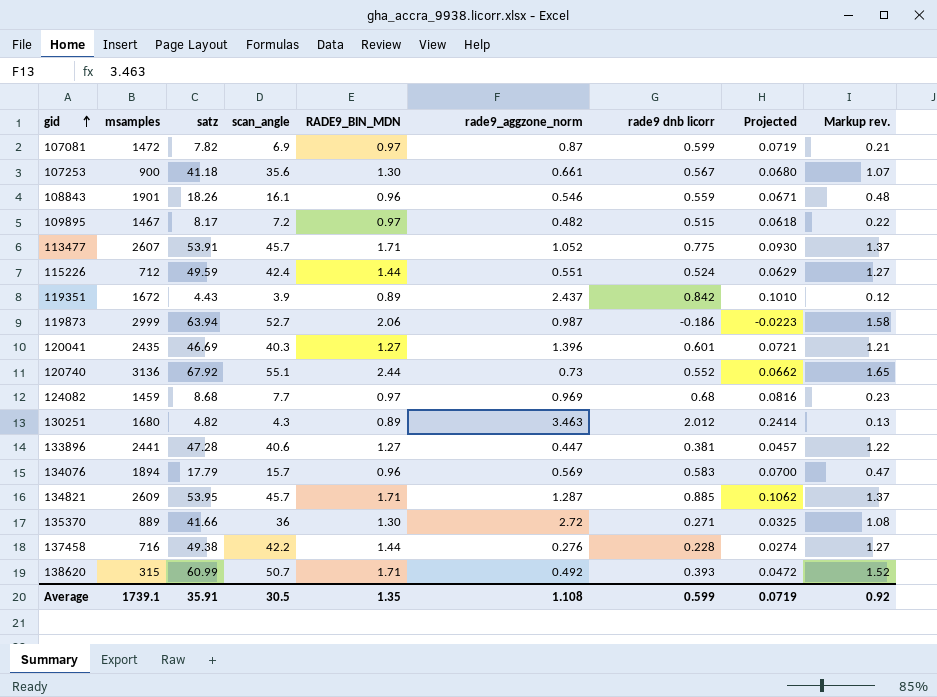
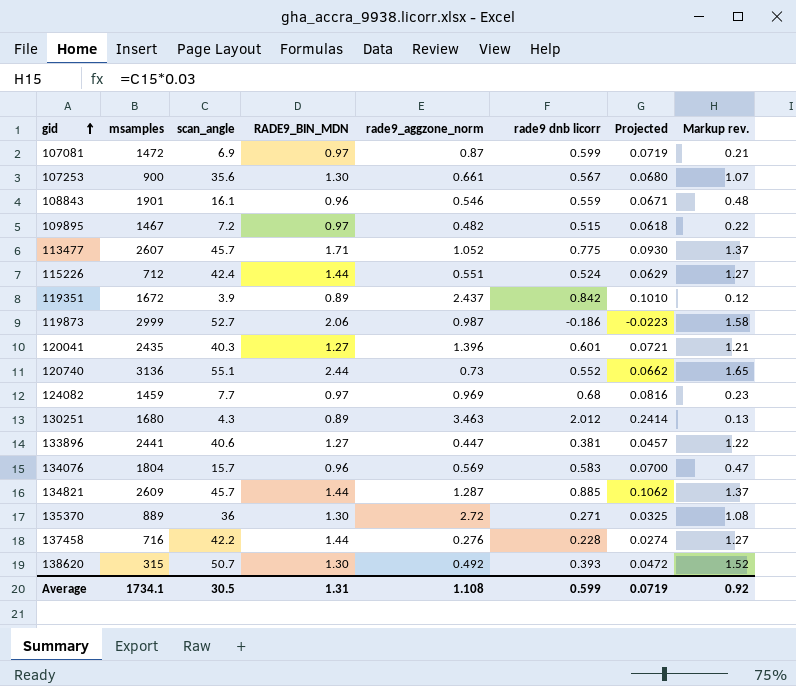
column satz | position: 3 -> none
134076 | msamples: 1894 -> 1804
134821 | RADE9_BIN_MDN: 1.71 -> 1.44
138620 | RADE9_BIN_MDN: 1.71 -> 1.30
Average | msamples: 1739.1 -> 1734.1
Average | RADE9_BIN_MDN: 1.35 -> 1.31

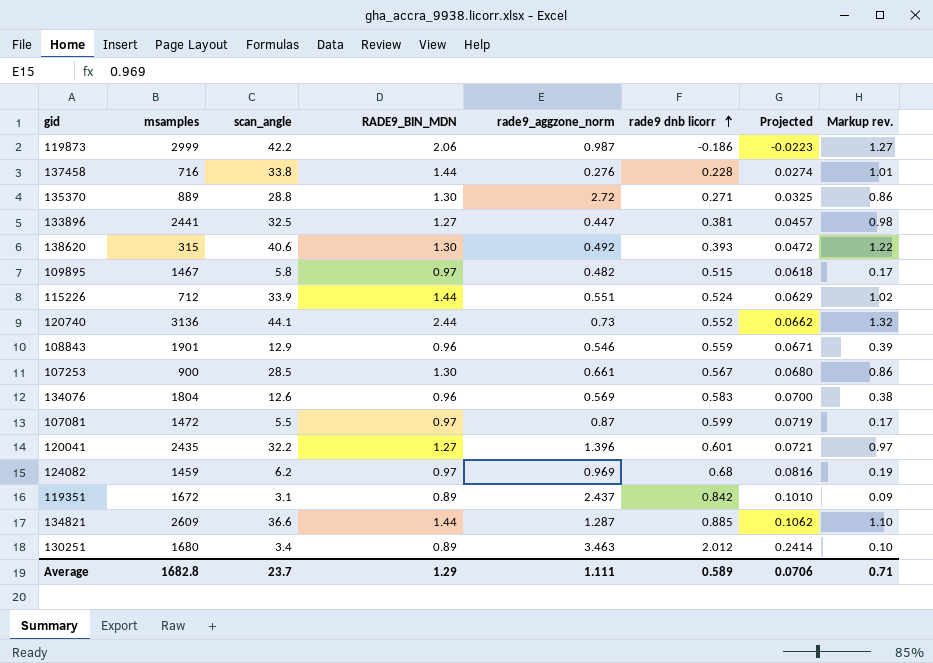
row order: gid ascending -> rade9 dnb licorr ascending
row 113477: 2607 | 45.7 | 1.71 | 1.052 | 0.775 | 0.0930 | 1.37 -> none
119873 | scan_angle: 52.7 -> 42.2
119873 | Markup rev.: 1.58 -> 1.27
137458 | scan_angle: 42.2 -> 33.8
137458 | Markup rev.: 1.27 -> 1.01
135370 | scan_angle: 36 -> 28.8
135370 | Markup rev.: 1.08 -> 0.86
133896 | scan_angle: 40.6 -> 32.5
133896 | Markup rev.: 1.22 -> 0.98
138620 | scan_angle: 50.7 -> 40.6
138620 | Markup rev.: 1.52 -> 1.22
109895 | scan_angle: 7.2 -> 5.8
109895 | Markup rev.: 0.22 -> 0.17
115226 | scan_angle: 42.4 -> 33.9
115226 | Markup rev.: 1.27 -> 1.02
120740 | scan_angle: 55.1 -> 44.1
120740 | Markup rev.: 1.65 -> 1.32
108843 | scan_angle: 16.1 -> 12.9
108843 | Markup rev.: 0.48 -> 0.39
107253 | scan_angle: 35.6 -> 28.5
107253 | Markup rev.: 1.07 -> 0.86
134076 | scan_angle: 15.7 -> 12.6
134076 | Markup rev.: 0.47 -> 0.38
107081 | scan_angle: 6.9 -> 5.5
107081 | Markup rev.: 0.21 -> 0.17
120041 | scan_angle: 40.3 -> 32.2
120041 | Markup rev.: 1.21 -> 0.97
124082 | scan_angle: 7.7 -> 6.2
124082 | Markup rev.: 0.23 -> 0.19
119351 | scan_angle: 3.9 -> 3.1
119351 | Markup rev.: 0.12 -> 0.09
134821 | scan_angle: 45.7 -> 36.6
134821 | Markup rev.: 1.37 -> 1.10
130251 | scan_angle: 4.3 -> 3.4
130251 | Markup rev.: 0.13 -> 0.10
Average | msamples: 1734.1 -> 1682.8
Average | scan_angle: 30.5 -> 23.7
Average | RADE9_BIN_MDN: 1.31 -> 1.29
Average | rade9_aggzone_norm: 1.108 -> 1.111
Average | rade9 dnb licorr: 0.599 -> 0.589
Average | Projected: 0.0719 -> 0.0706
Average | Markup rev.: 0.92 -> 0.71

